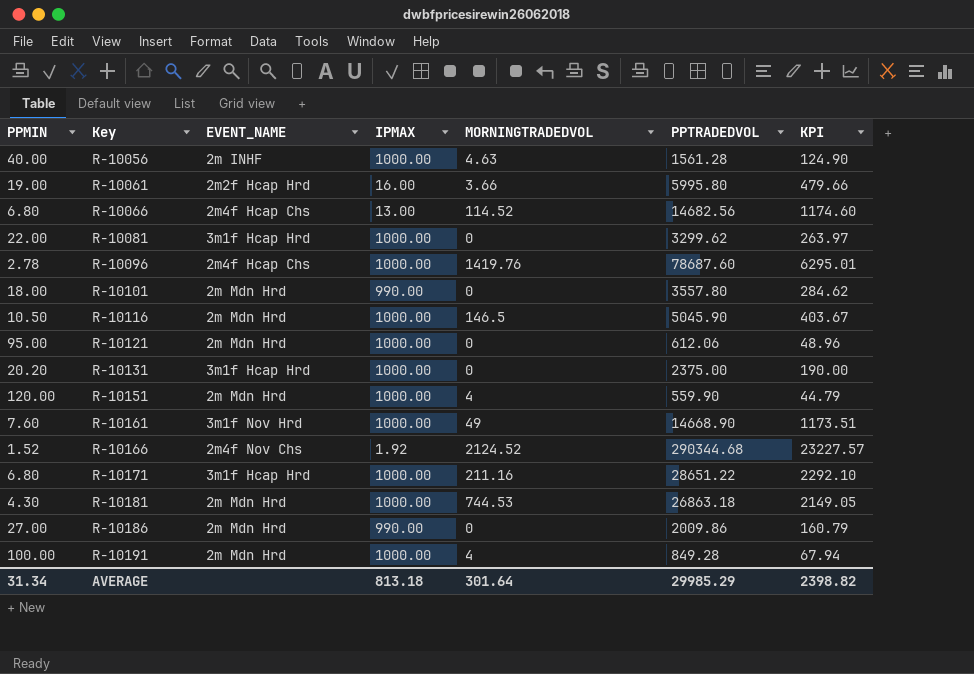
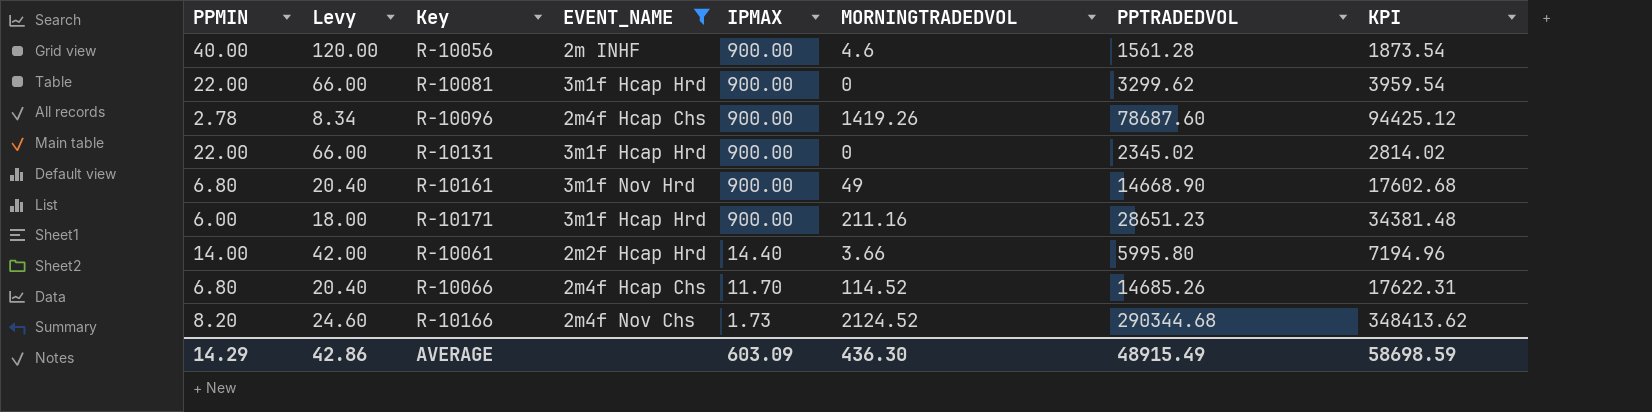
filter: none -> EVENT_NAME != 2m Mdn Hrd
row order: Key ascending -> IPMAX descending
column Levy | formula: none -> [PPMIN] * 3
column KPI | formula: [PPTRADEDVOL] * 0.08 -> [PPTRADEDVOL] * 1.2
R-10056 | IPMAX: 1000.00 -> 900.00
R-10056 | MORNINGTRADEDVOL: 4.63 -> 4.6
R-10081 | IPMAX: 1000.00 -> 900.00
R-10096 | IPMAX: 1000.00 -> 900.00
R-10096 | MORNINGTRADEDVOL: 1419.76 -> 1419.26
R-10131 | PPMIN: 20.20 -> 22.00
R-10131 | IPMAX: 1000.00 -> 900.00
R-10131 | PPTRADEDVOL: 2375.00 -> 2345.02
R-10161 | PPMIN: 7.60 -> 6.80
R-10161 | IPMAX: 1000.00 -> 900.00
R-10171 | PPMIN: 6.80 -> 6.00
R-10171 | IPMAX: 1000.00 -> 900.00
R-10171 | PPTRADEDVOL: 28651.22 -> 28651.23
R-10061 | PPMIN: 19.00 -> 14.00
R-10061 | IPMAX: 16.00 -> 14.40
R-10066 | IPMAX: 13.00 -> 11.70
R-10066 | PPTRADEDVOL: 14682.56 -> 14685.26
R-10166 | PPMIN: 1.52 -> 8.20
R-10166 | IPMAX: 1.92 -> 1.73
AVERAGE | PPMIN: 31.34 -> 14.29
AVERAGE | IPMAX: 813.18 -> 603.09
AVERAGE | MORNINGTRADEDVOL: 301.64 -> 436.30
AVERAGE | PPTRADEDVOL: 29985.29 -> 48915.49
AVERAGE | KPI: 2398.82 -> 58698.59

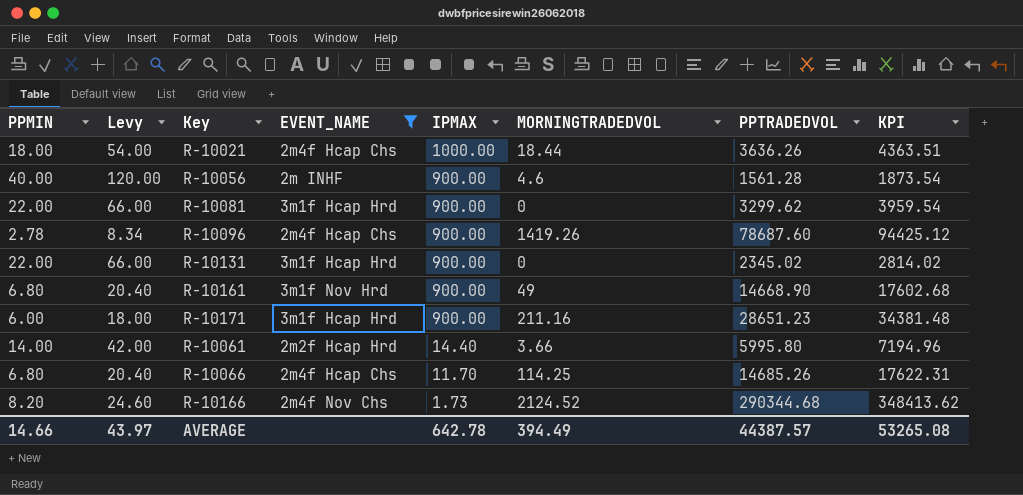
row R-10021: none -> 18.00 | 54.00 | 2m4f Hcap Chs | 1000.00 | 18.44 | 3636.26 | 4363.51
R-10066 | MORNINGTRADEDVOL: 114.52 -> 114.25
AVERAGE | PPMIN: 14.29 -> 14.66
AVERAGE | Levy: 42.86 -> 43.97
AVERAGE | IPMAX: 603.09 -> 642.78
AVERAGE | MORNINGTRADEDVOL: 436.30 -> 394.49
AVERAGE | PPTRADEDVOL: 48915.49 -> 44387.57
AVERAGE | KPI: 58698.59 -> 53265.08

